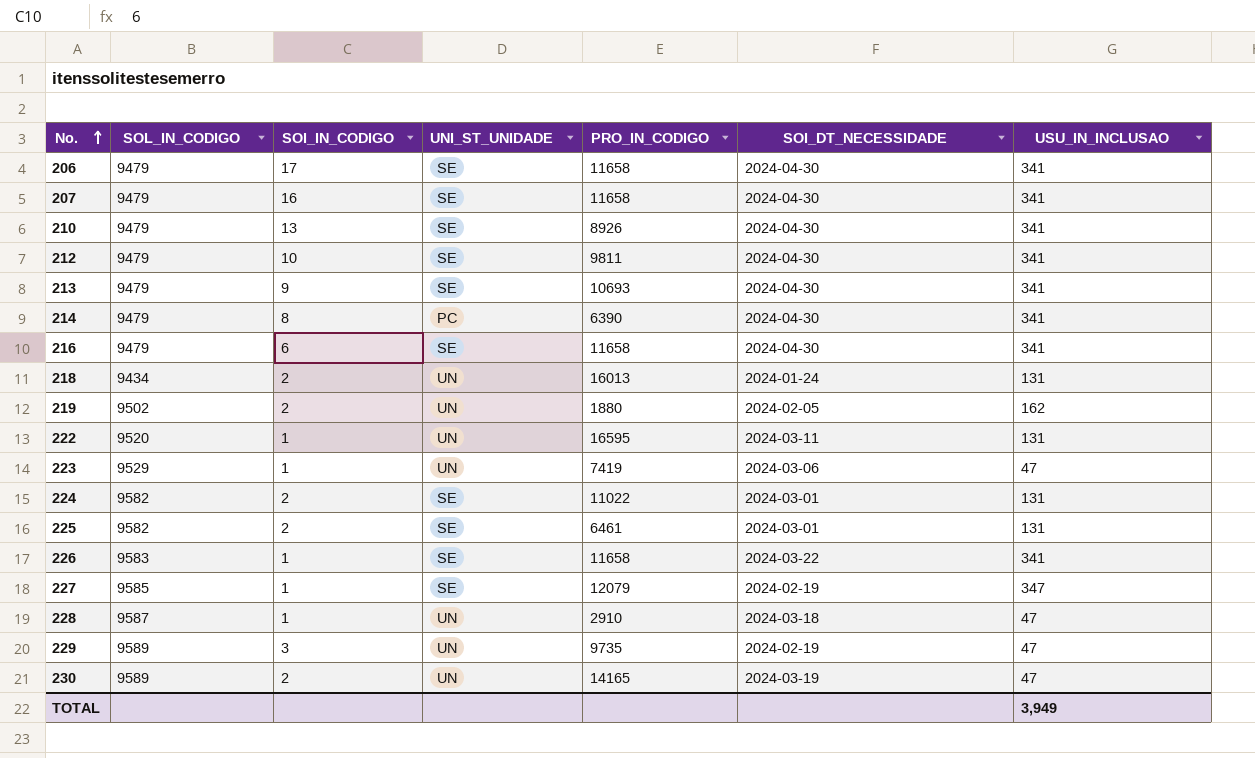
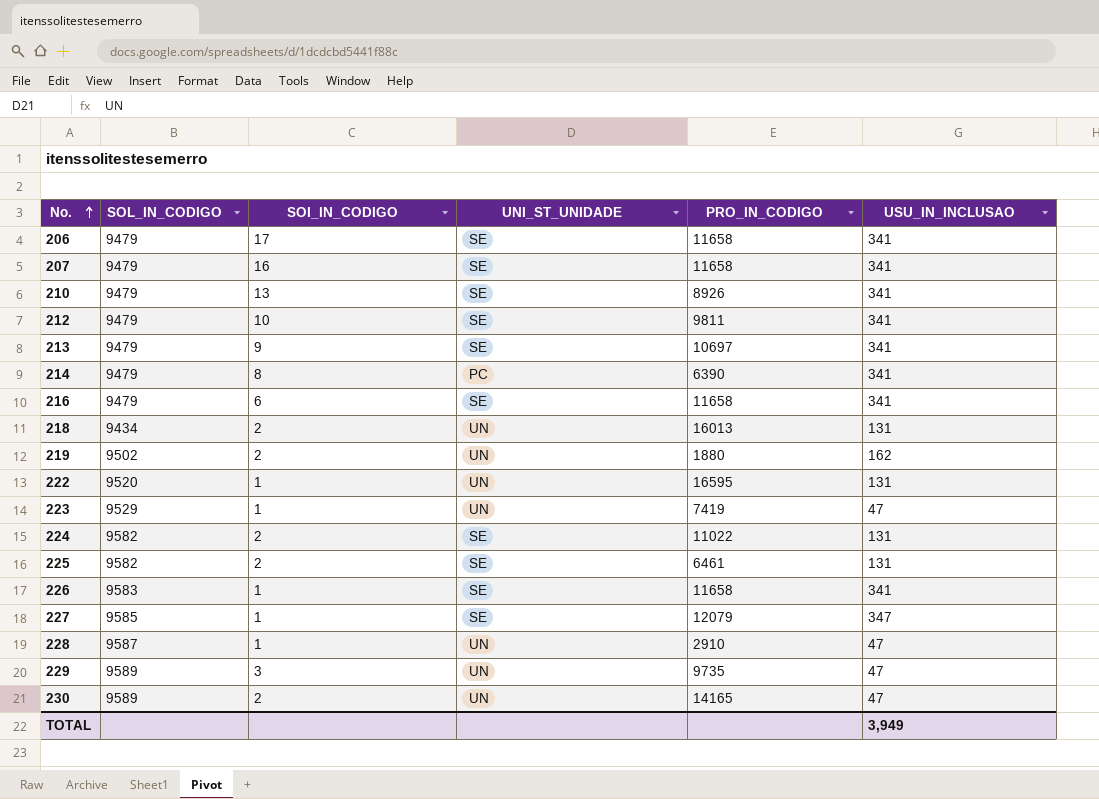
column SOI_DT_NECESSIDADE | position: 6 -> none
213 | PRO_IN_CODIGO: 10693 -> 10697

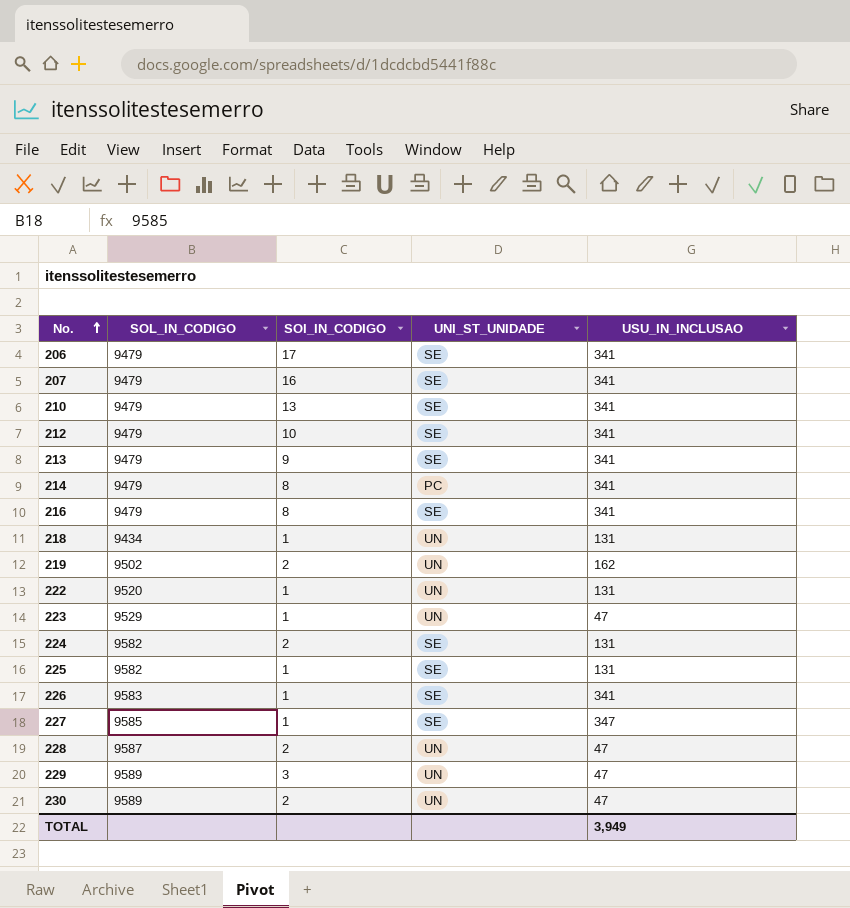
column PRO_IN_CODIGO | position: 5 -> none
216 | SOI_IN_CODIGO: 6 -> 8
218 | SOI_IN_CODIGO: 2 -> 1
225 | SOI_IN_CODIGO: 2 -> 1
228 | SOI_IN_CODIGO: 1 -> 2

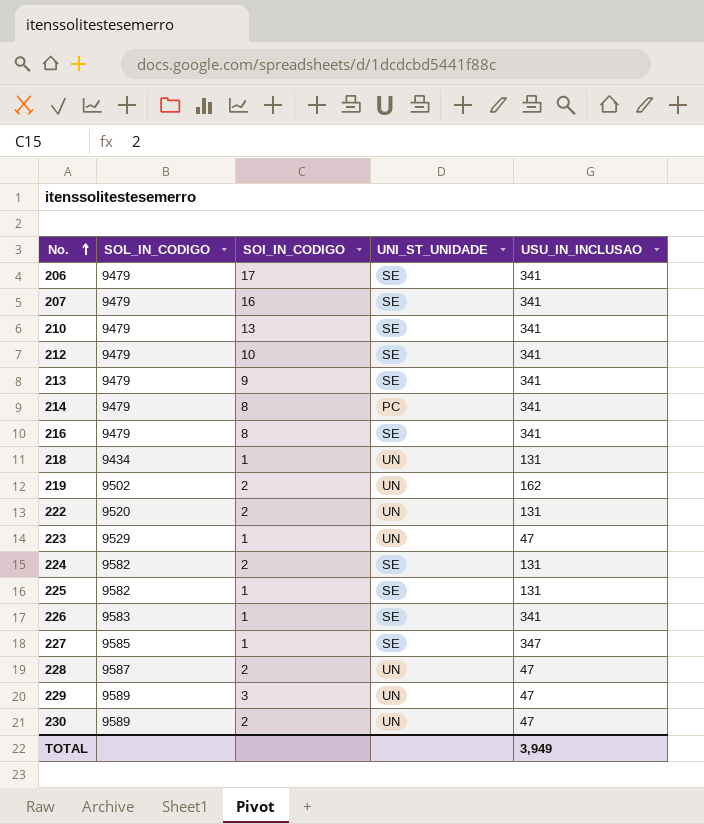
222 | SOI_IN_CODIGO: 1 -> 2

